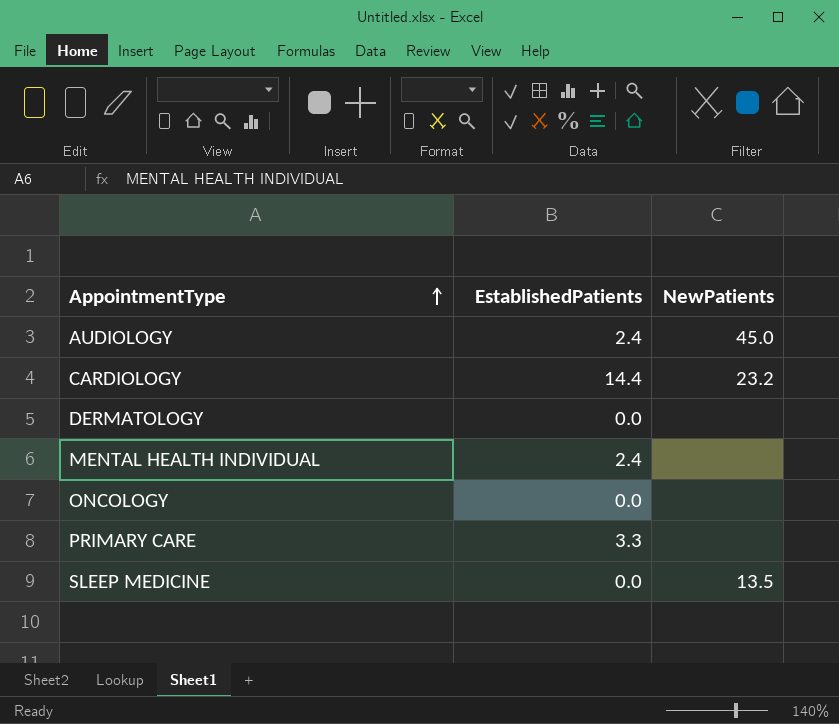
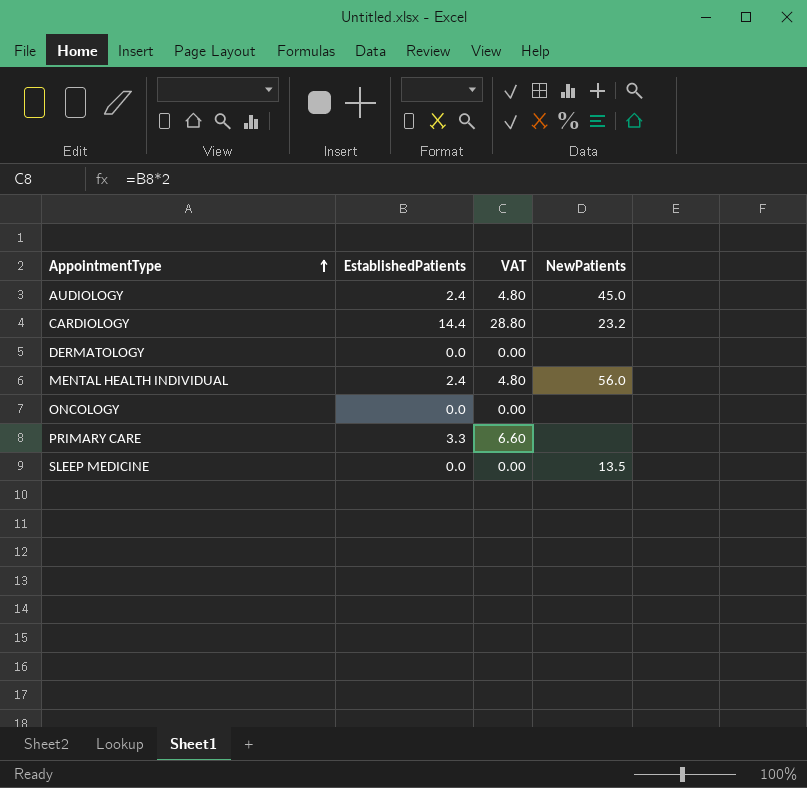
column VAT | formula: none -> [EstablishedPatients] * 2
MENTAL HEALTH INDIVIDUAL | NewPatients: none -> 56.0

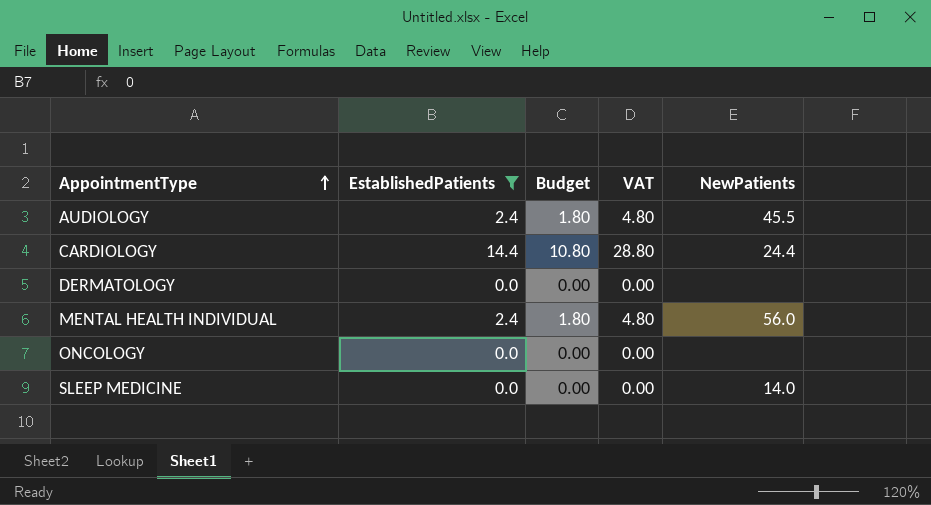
filter: none -> EstablishedPatients != 3.3
column Budget | formula: none -> [EstablishedPatients] * 0.75
AUDIOLOGY | NewPatients: 45.0 -> 45.5
CARDIOLOGY | NewPatients: 23.2 -> 24.4
SLEEP MEDICINE | NewPatients: 13.5 -> 14.0

